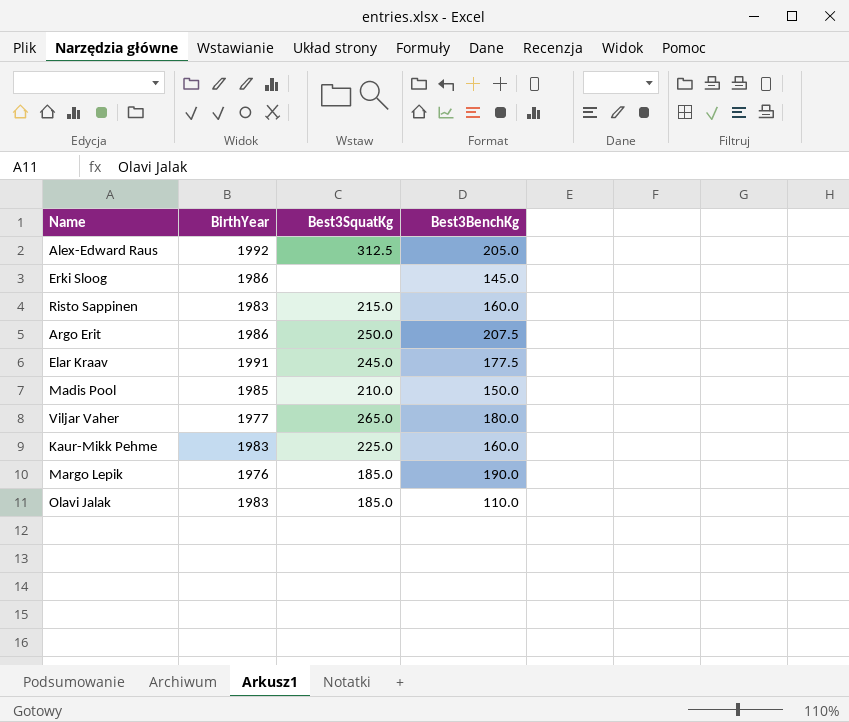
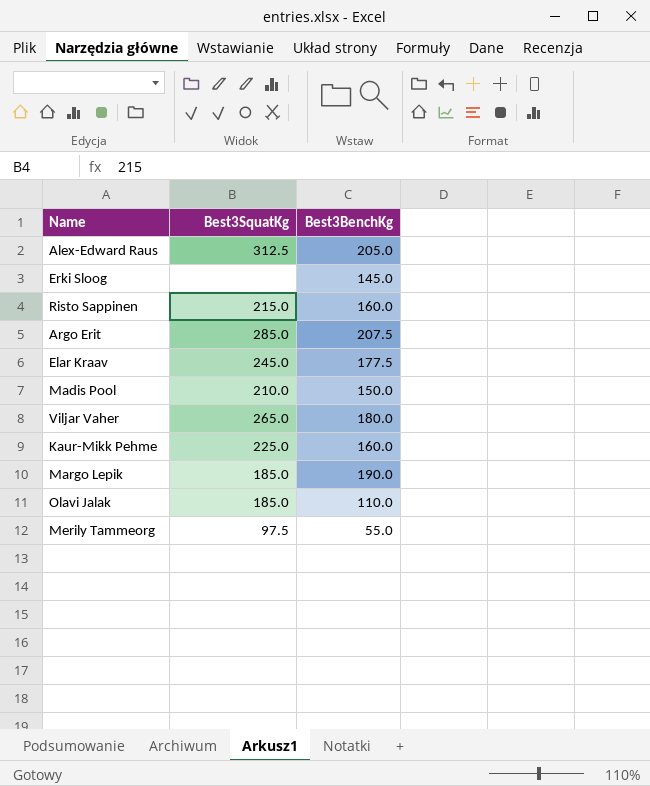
column BirthYear | position: 2 -> none
Argo Erit | Best3SquatKg: 250.0 -> 285.0
row Merily Tammeorg: none -> 97.5 | 55.0

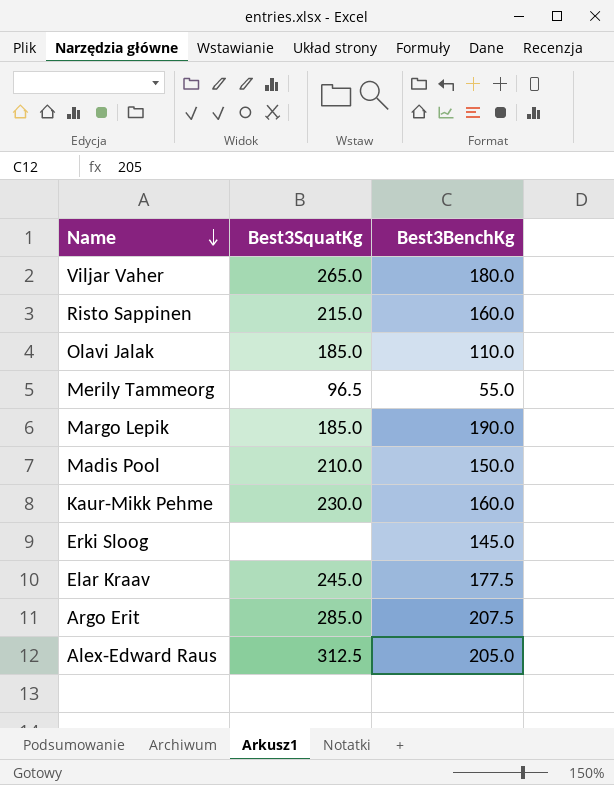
row order: none -> Name descending
Merily Tammeorg | Best3SquatKg: 97.5 -> 96.5
Kaur-Mikk Pehme | Best3SquatKg: 225.0 -> 230.0

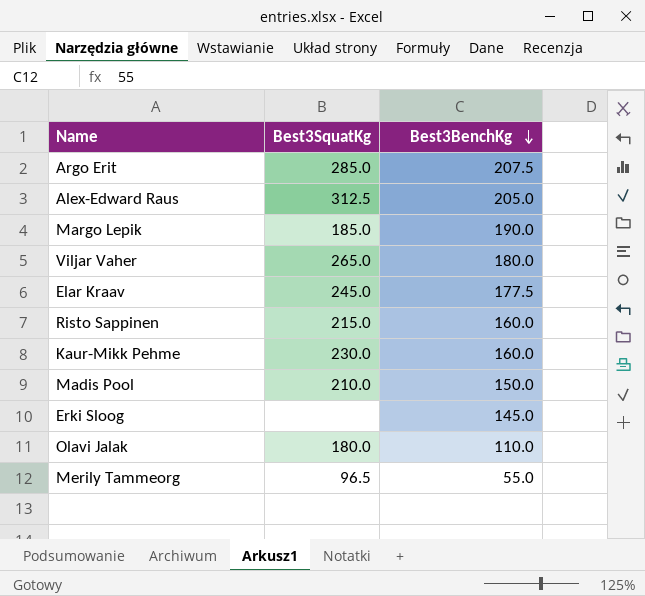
row order: Name descending -> Best3BenchKg descending
Olavi Jalak | Best3SquatKg: 185.0 -> 180.0

